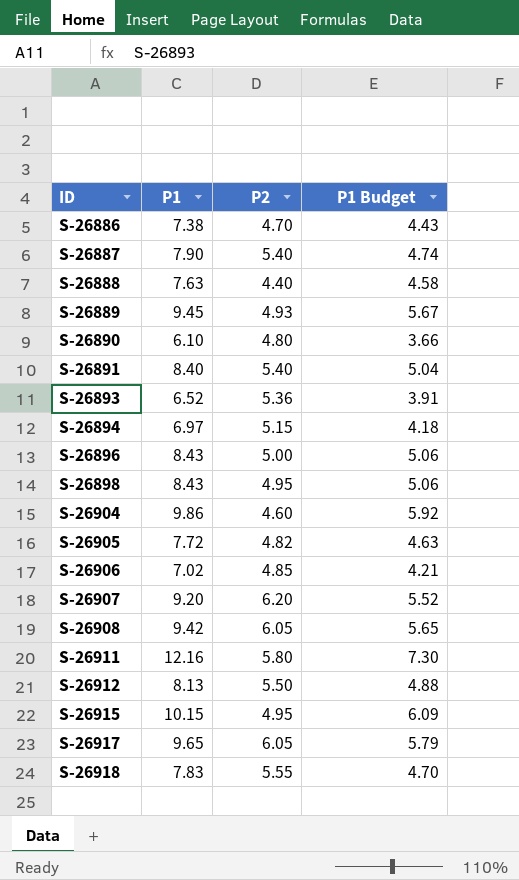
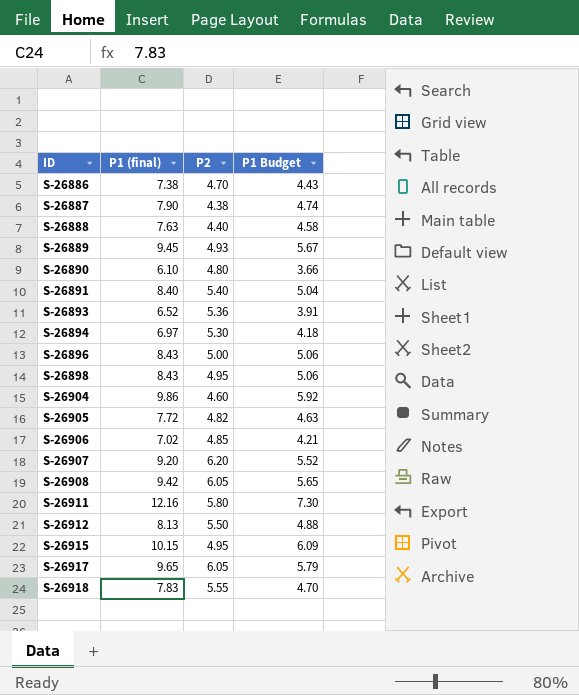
column name: P1 -> P1 (final)
S-26887 | P2: 5.40 -> 4.38
S-26894 | P2: 5.15 -> 5.30

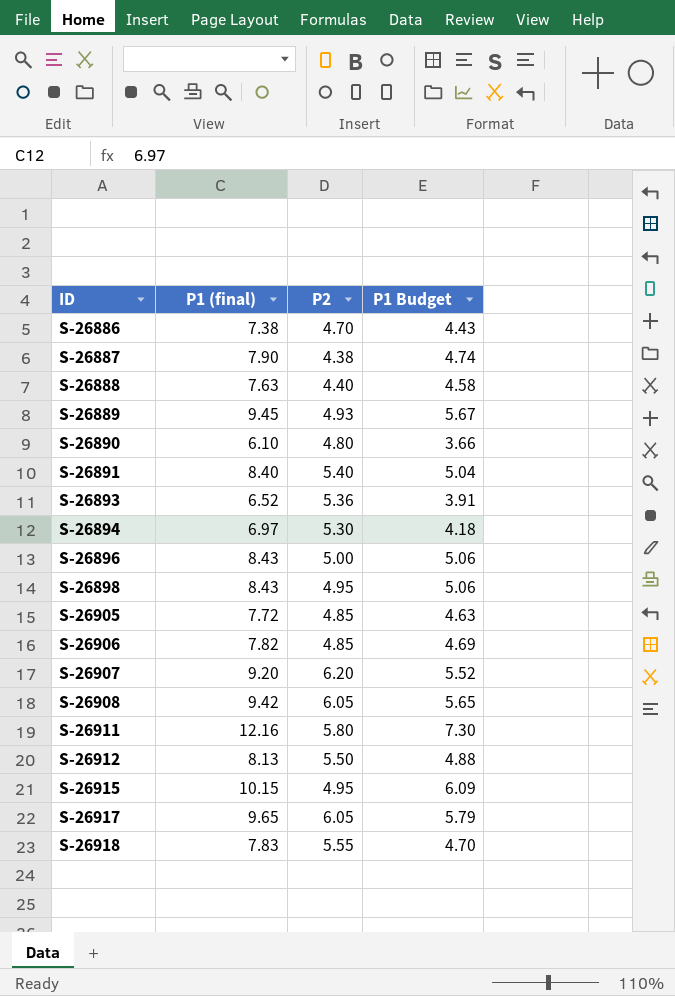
row S-26904: 9.86 | 4.60 | 5.92 -> none
S-26905 | P2: 4.82 -> 4.85
S-26906 | P1 (final): 7.02 -> 7.82
S-26906 | P1 Budget: 4.21 -> 4.69

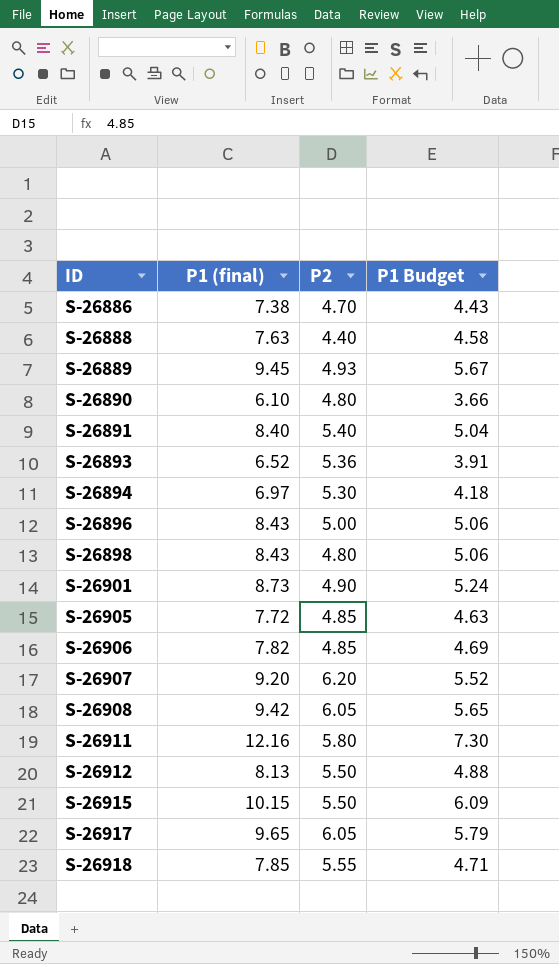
row S-26887: 7.90 | 4.38 | 4.74 -> none
S-26898 | P2: 4.95 -> 4.80
row S-26901: none -> 8.73 | 4.90 | 5.24
S-26915 | P2: 4.95 -> 5.50
S-26918 | P1 (final): 7.83 -> 7.85
S-26918 | P1 Budget: 4.70 -> 4.71

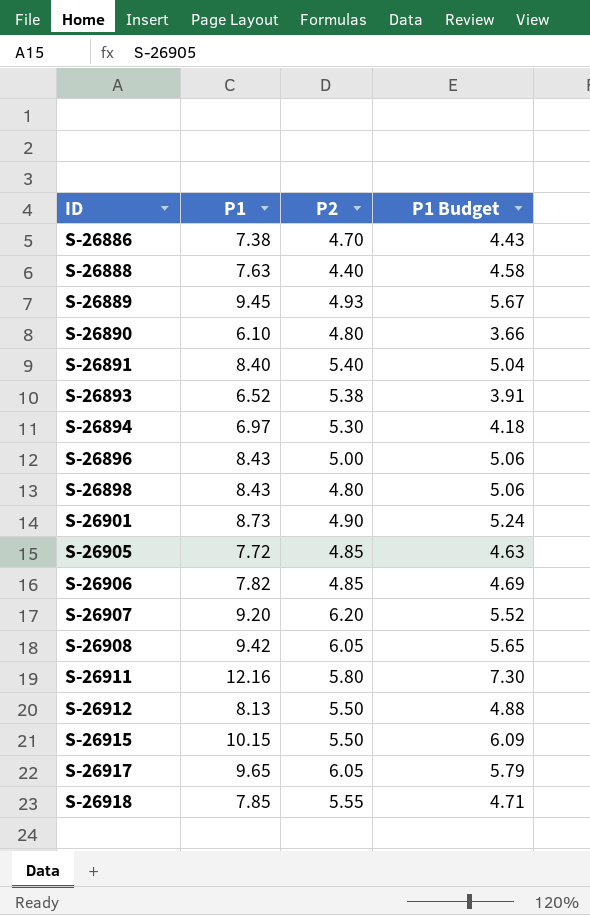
column name: P1 (final) -> P1
S-26893 | P2: 5.36 -> 5.38

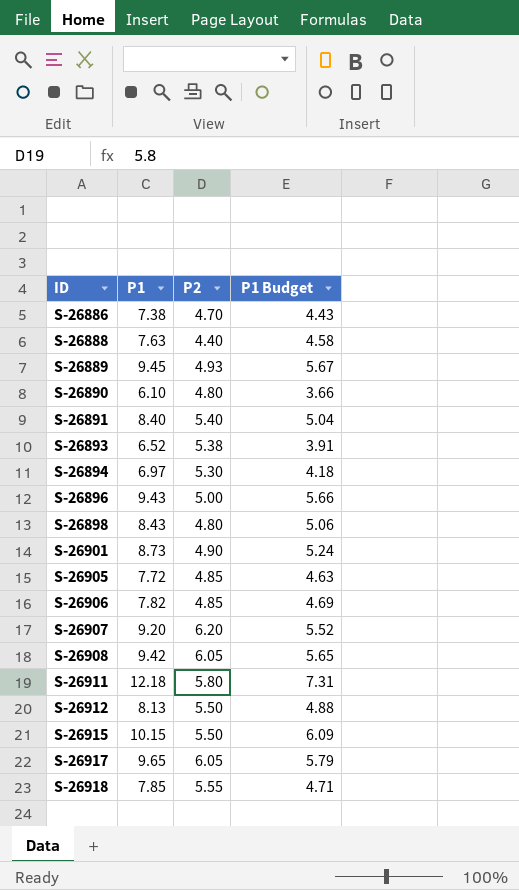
S-26896 | P1: 8.43 -> 9.43
S-26896 | P1 Budget: 5.06 -> 5.66
S-26911 | P1: 12.16 -> 12.18
S-26911 | P1 Budget: 7.30 -> 7.31

